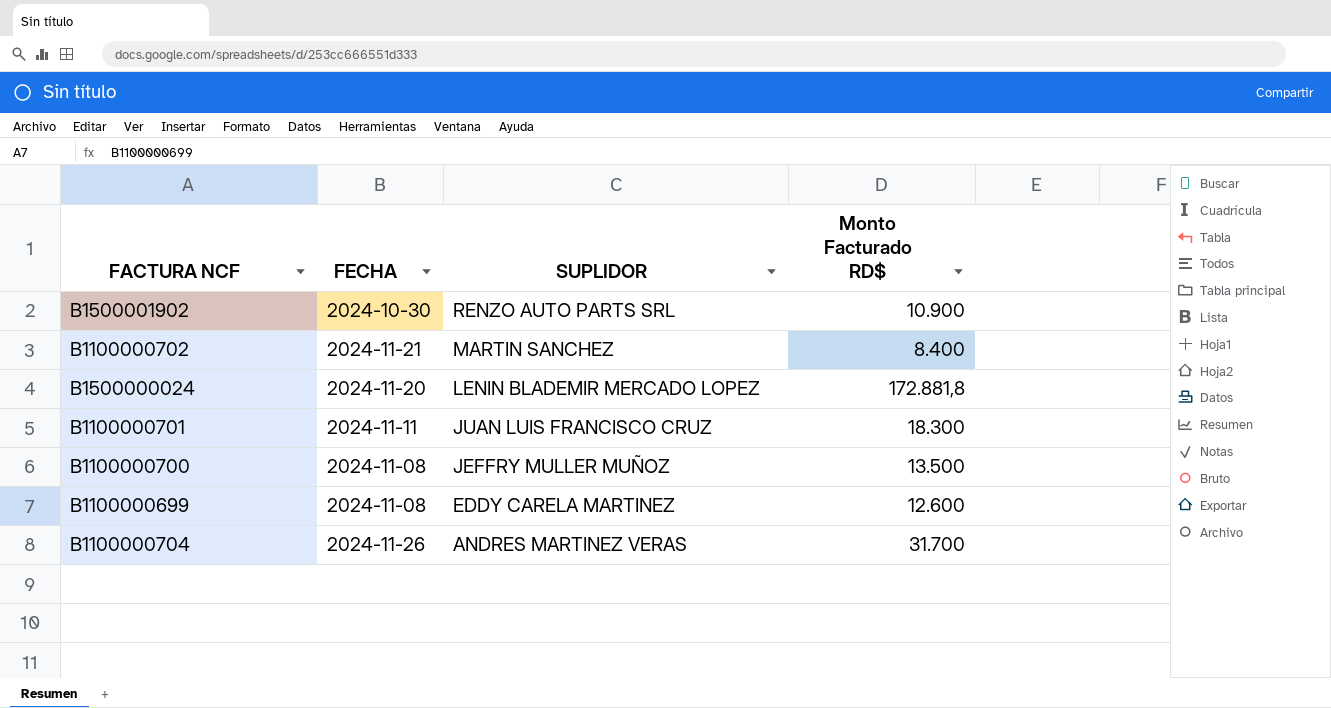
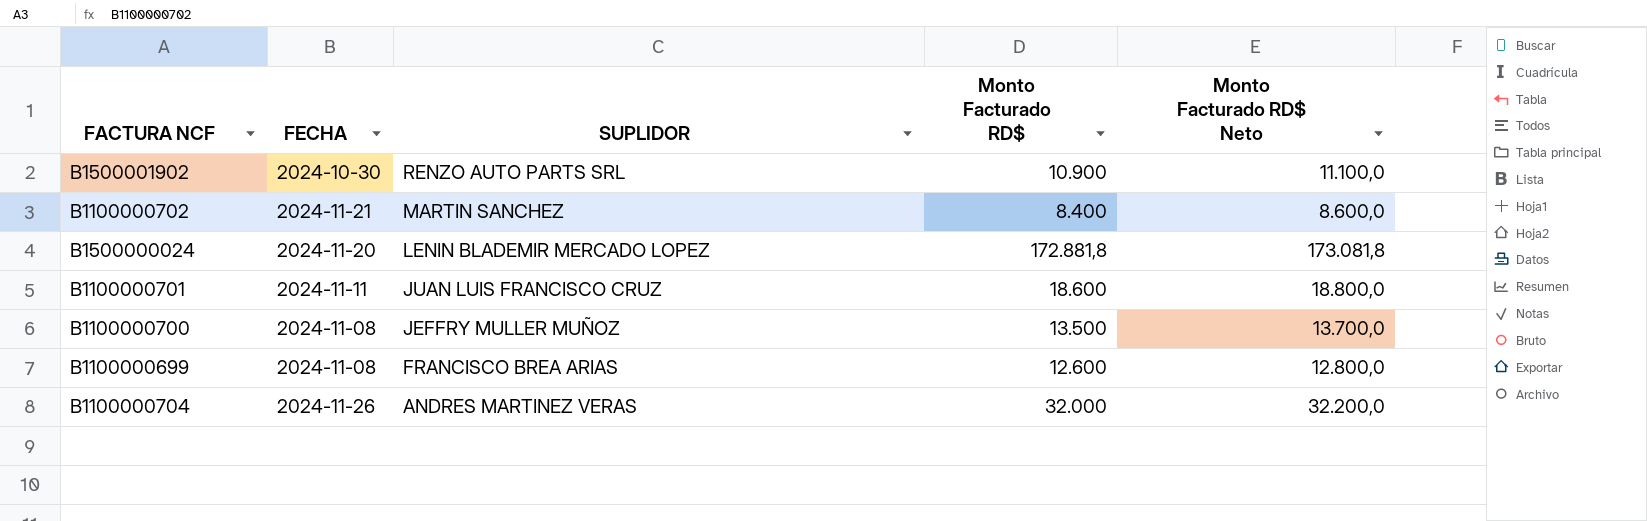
column Monto Facturado RD$ Neto | formula: none -> [Monto Facturado RD$] + 200
B1100000701 | Monto Facturado RD$: 18.300 -> 18.600
B1100000699 | SUPLIDOR: EDDY CARELA MARTINEZ -> FRANCISCO BREA ARIAS
B1100000704 | Monto Facturado RD$: 31.700 -> 32.000

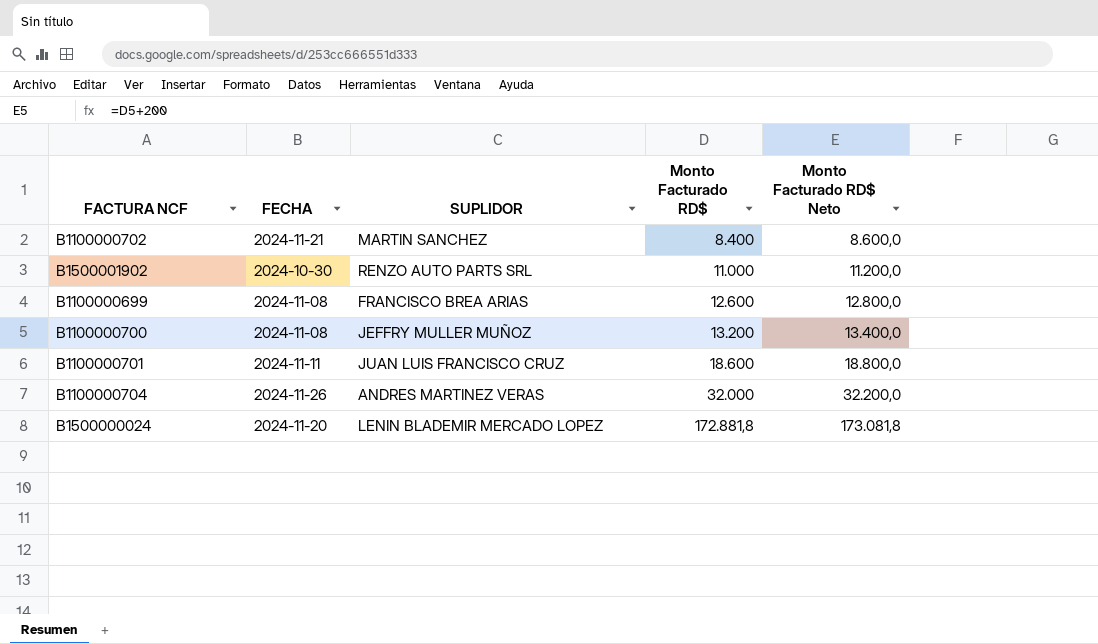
row order: SUPLIDOR descending -> Monto Facturado RD$ ascending
B1500001902 | Monto Facturado RD$: 10.900 -> 11.000
B1500001902 | Monto Facturado RD$ Neto: 11.100,0 -> 11.200,0
B1100000700 | Monto Facturado RD$: 13.500 -> 13.200
B1100000700 | Monto Facturado RD$ Neto: 13.700,0 -> 13.400,0

